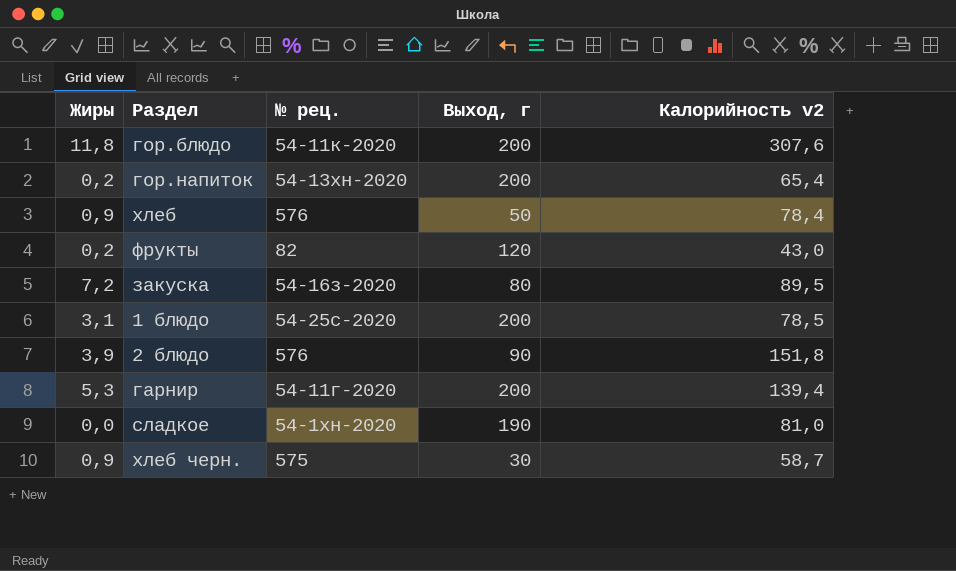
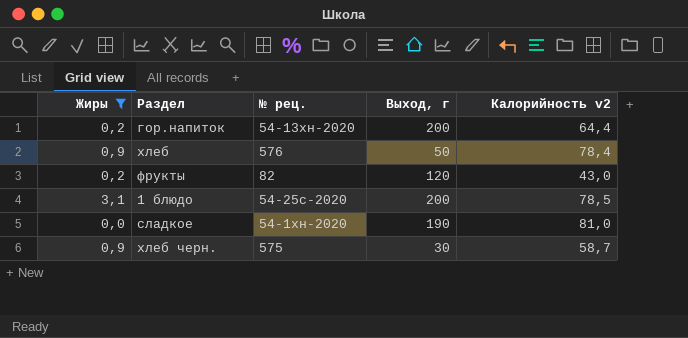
filter: none -> Жиры <= 3,1
гор.напиток | Калорийность v2: 65,4 -> 64,4

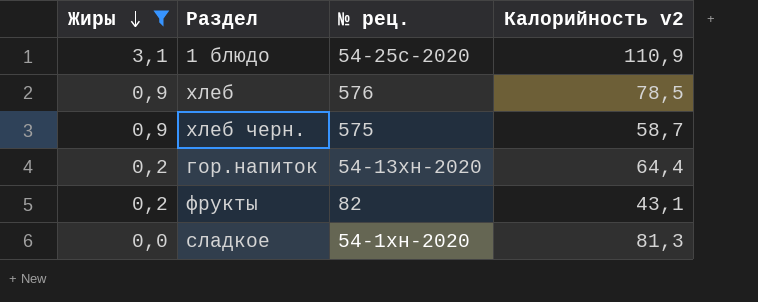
row order: none -> Жиры descending
column Выход, г | position: 4 -> none
1 блюдо | Калорийность v2: 78,5 -> 110,9
хлеб | Калорийность v2: 78,4 -> 78,5
фрукты | Калорийность v2: 43,0 -> 43,1
сладкое | Калорийность v2: 81,0 -> 81,3

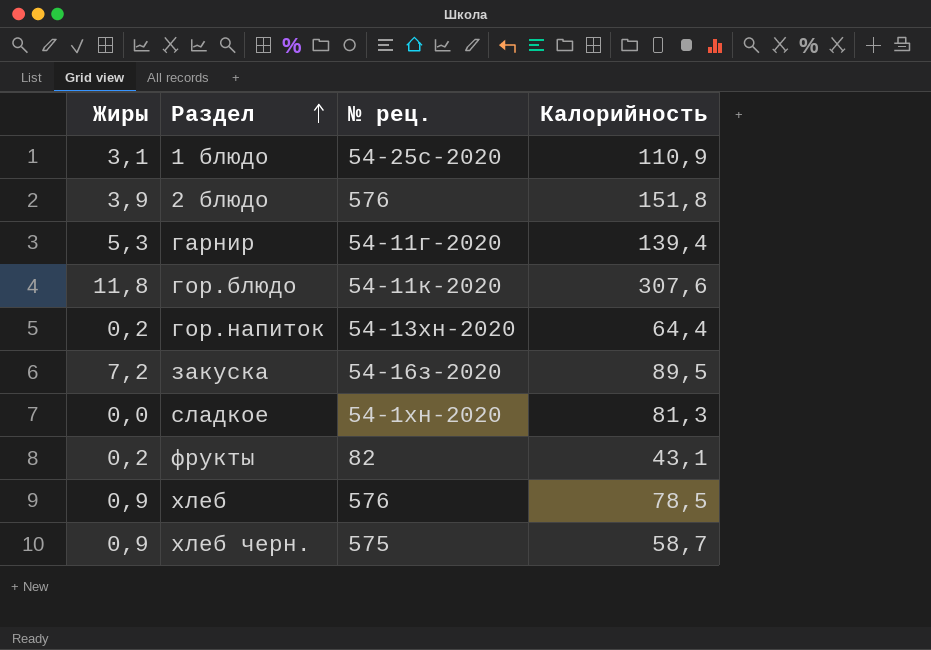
filter: Жиры <= 3,1 -> none
row order: Жиры descending -> Раздел ascending
column name: Калорийность v2 -> Калорийность

